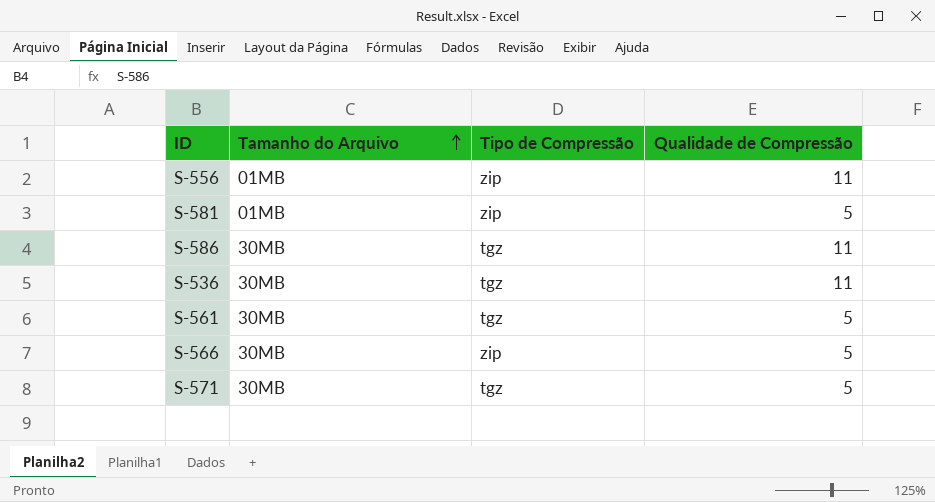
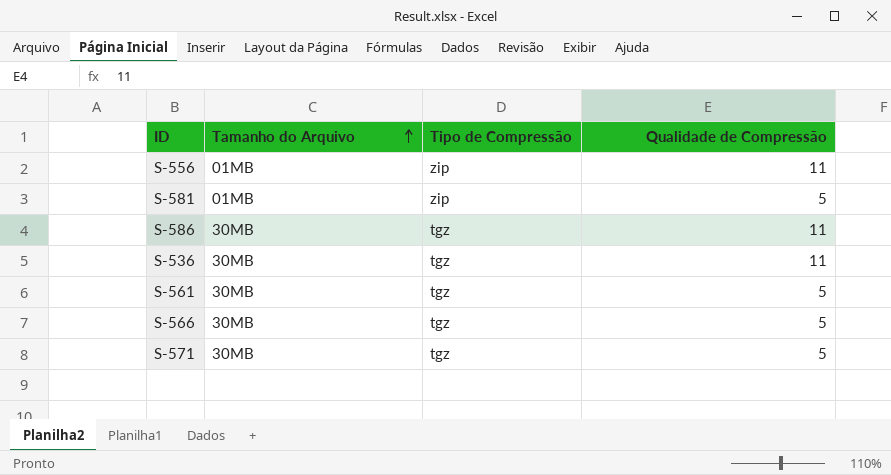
S-566 | Tipo de Compressão: zip -> tgz

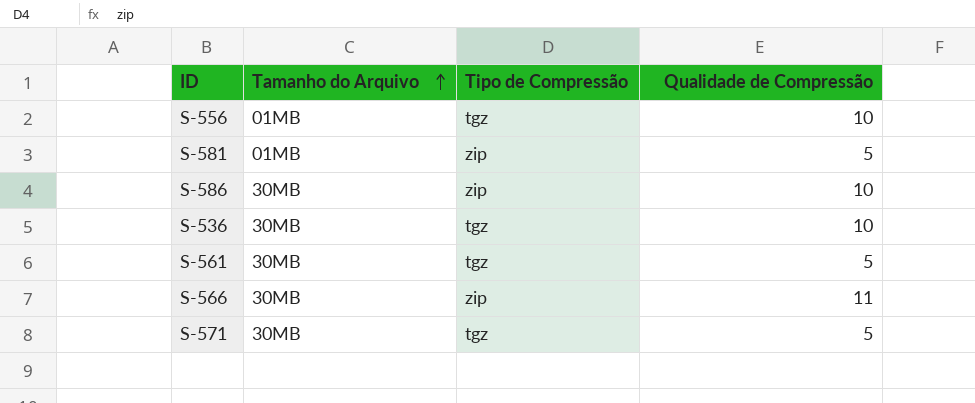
S-556 | Tipo de Compressão: zip -> tgz
S-556 | Qualidade de Compressão: 11 -> 10
S-586 | Tipo de Compressão: tgz -> zip
S-586 | Qualidade de Compressão: 11 -> 10
S-536 | Qualidade de Compressão: 11 -> 10
S-566 | Tipo de Compressão: tgz -> zip
S-566 | Qualidade de Compressão: 5 -> 11

